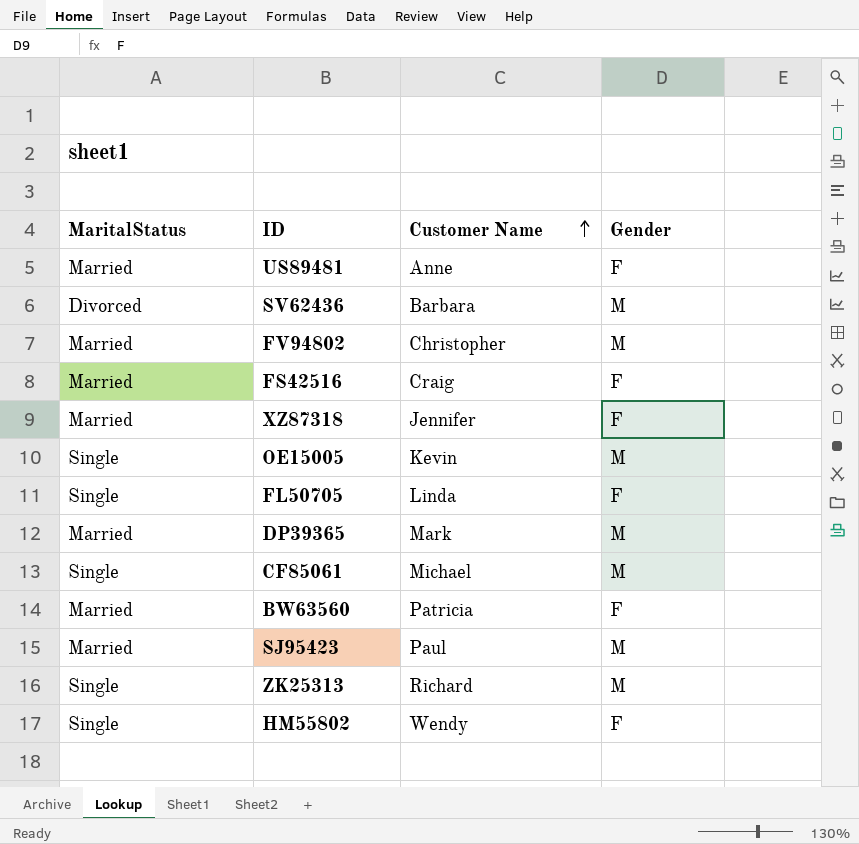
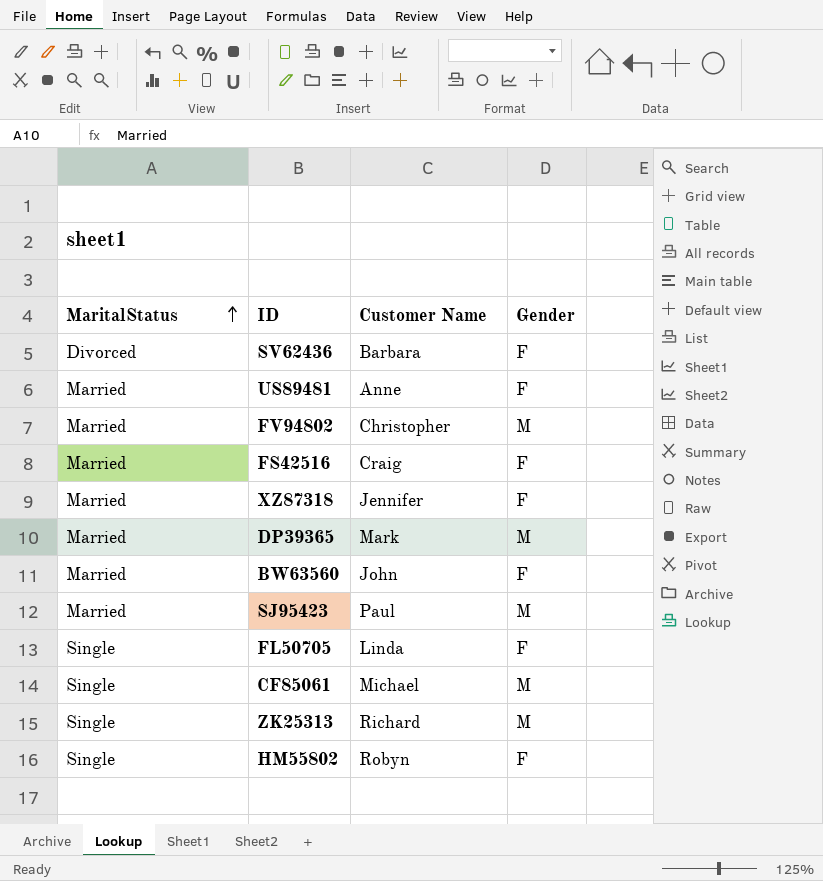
row order: Customer Name ascending -> MaritalStatus ascending
row OE15005: Single | Kevin | M -> none
SV62436 | Gender: M -> F
BW63560 | Customer Name: Patricia -> John
HM55802 | Customer Name: Wendy -> Robyn

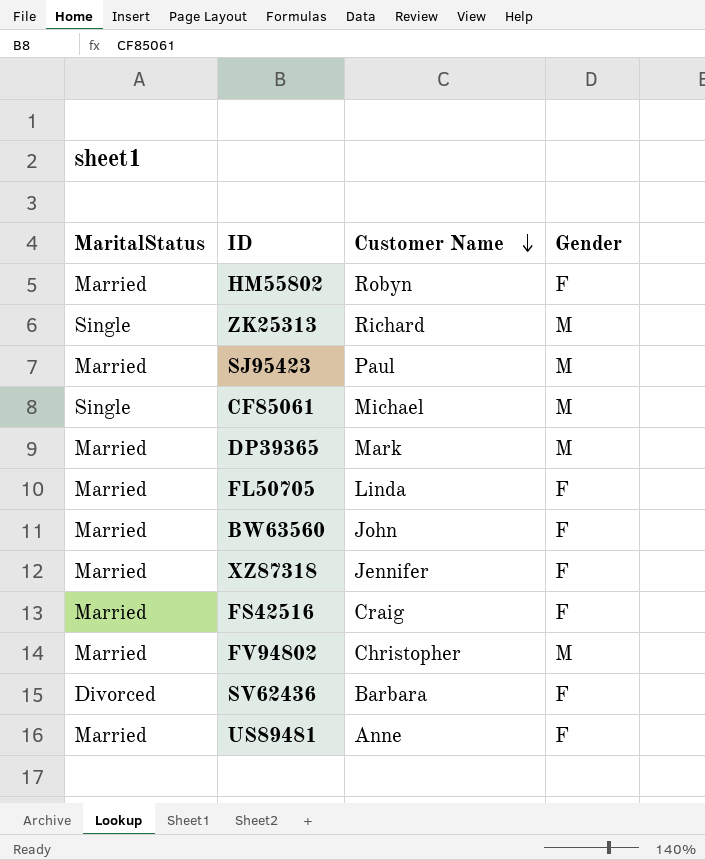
row order: MaritalStatus ascending -> Customer Name descending
HM55802 | MaritalStatus: Single -> Married
FL50705 | MaritalStatus: Single -> Married

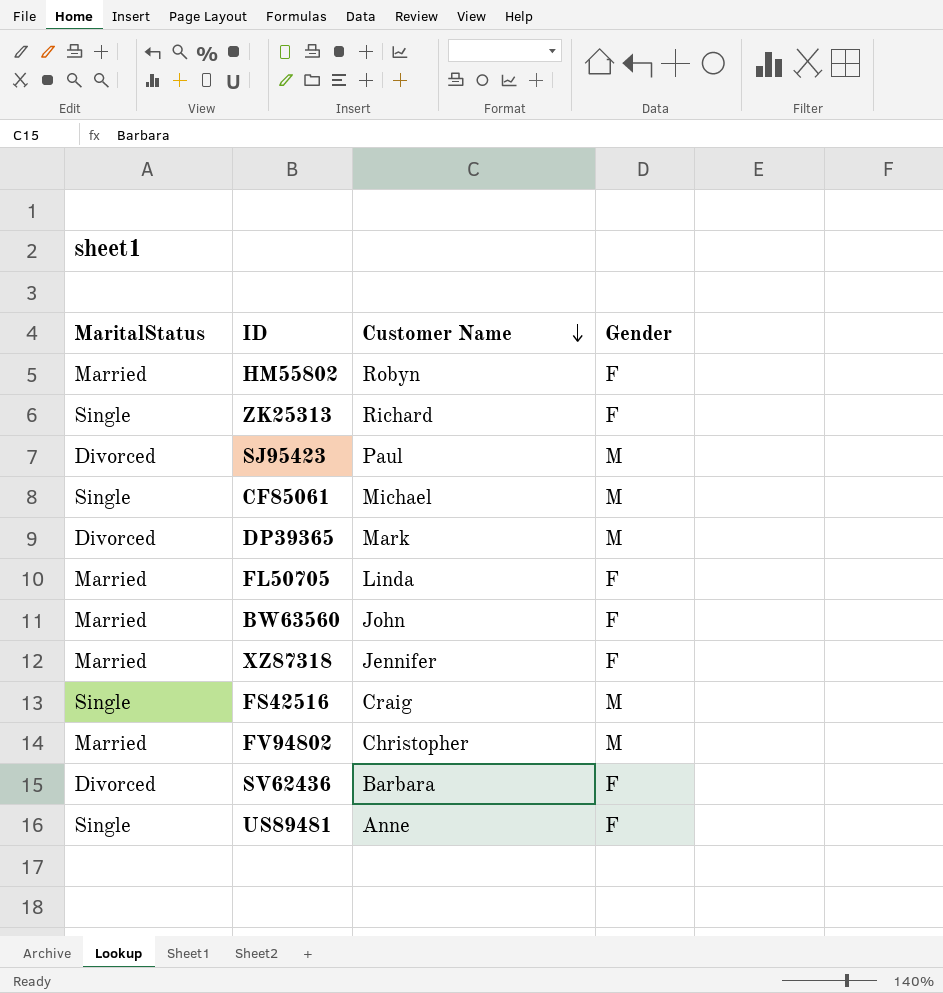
ZK25313 | Gender: M -> F
SJ95423 | MaritalStatus: Married -> Divorced
DP39365 | MaritalStatus: Married -> Divorced
FS42516 | MaritalStatus: Married -> Single
FS42516 | Gender: F -> M
US89481 | MaritalStatus: Married -> Single

